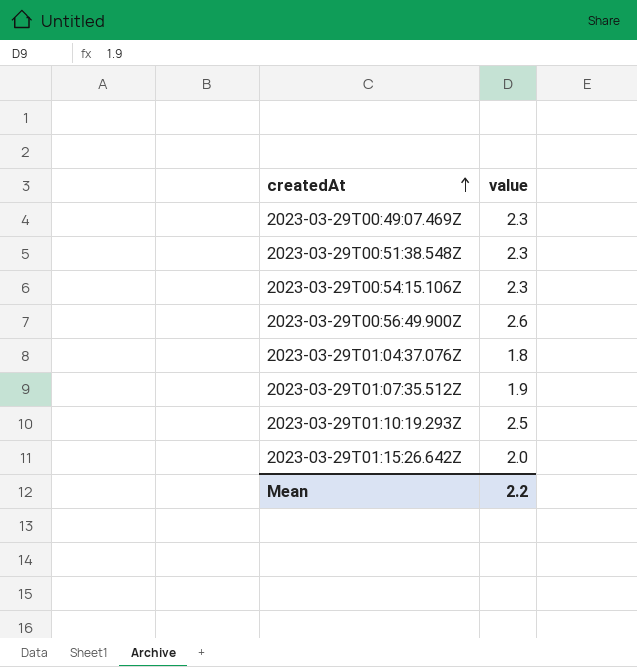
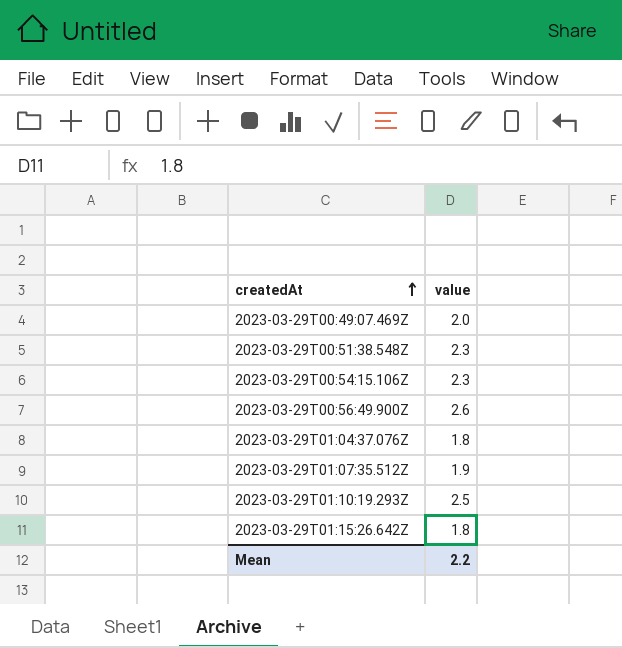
2023-03-29T00:49:07.469Z | value: 2.3 -> 2.0
2023-03-29T01:15:26.642Z | value: 2.0 -> 1.8

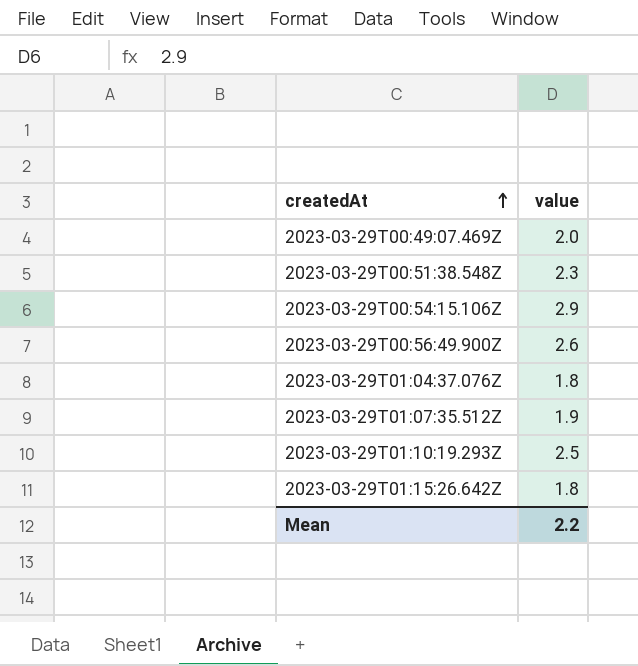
2023-03-29T00:54:15.106Z | value: 2.3 -> 2.9

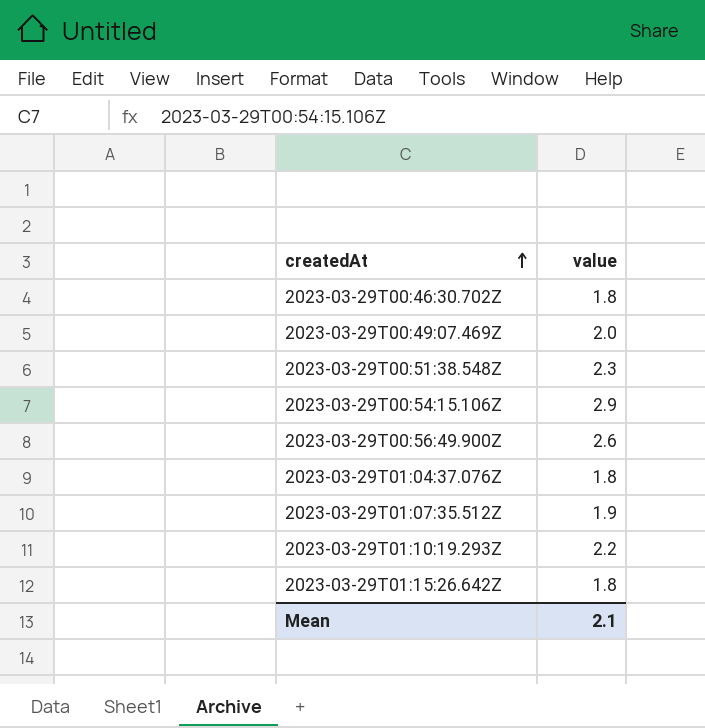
row 2023-03-29T00:46:30.702Z: none -> 1.8
2023-03-29T01:10:19.293Z | value: 2.5 -> 2.2
Mean | value: 2.2 -> 2.1

